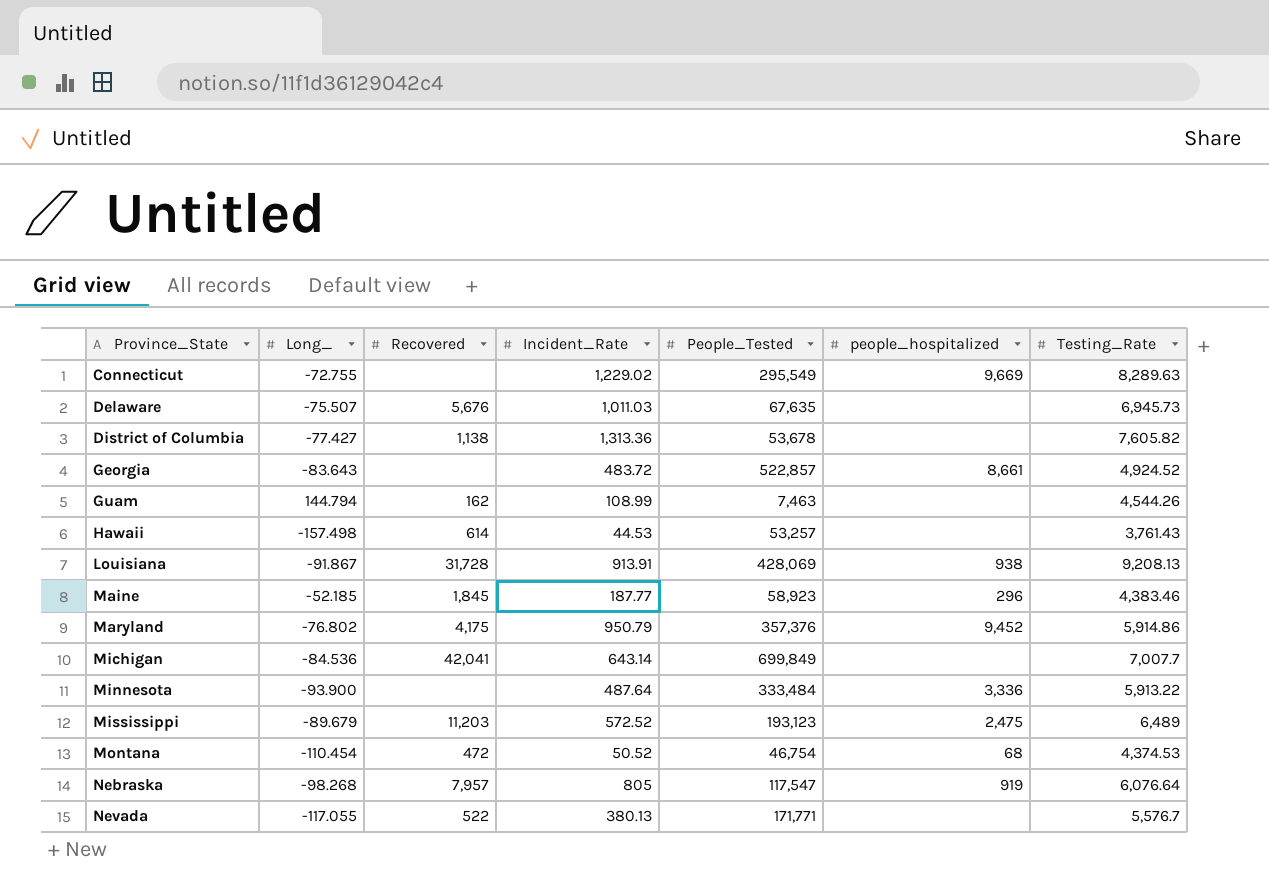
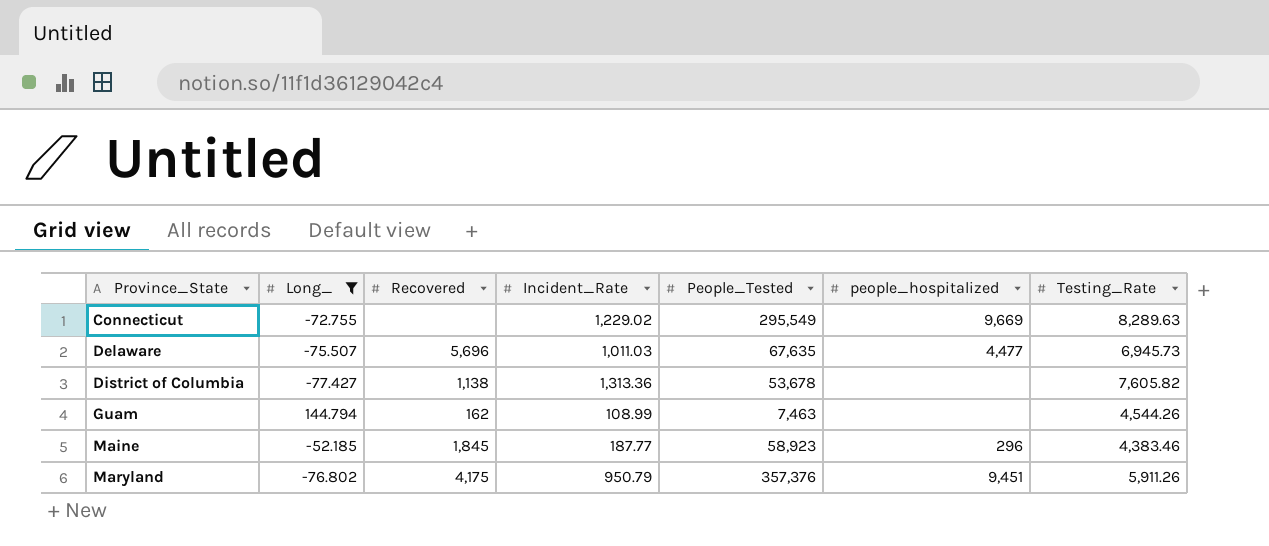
filter: none -> Long_ >= -77.427
Delaware | Recovered: 5,676 -> 5,696
Delaware | people_hospitalized: none -> 4,477
Maryland | people_hospitalized: 9,452 -> 9,451
Maryland | Testing_Rate: 5,914.86 -> 5,911.26

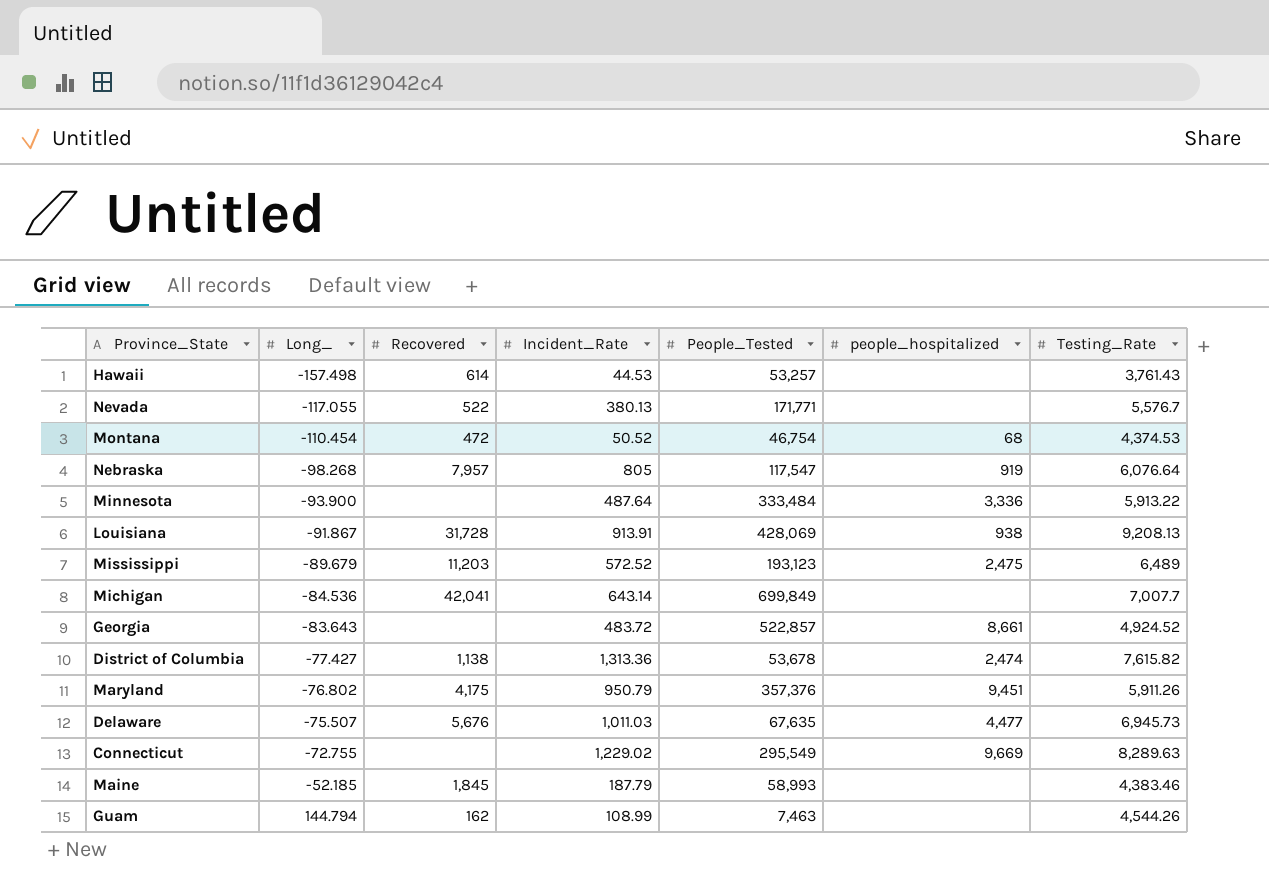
filter: Long_ >= -77.427 -> none
row order: Province_State ascending -> Long_ ascending
District of Columbia | people_hospitalized: none -> 2,474
District of Columbia | Testing_Rate: 7,605.82 -> 7,615.82
Delaware | Recovered: 5,696 -> 5,676
Maine | Incident_Rate: 187.77 -> 187.79
Maine | People_Tested: 58,923 -> 58,993
Maine | people_hospitalized: 296 -> none

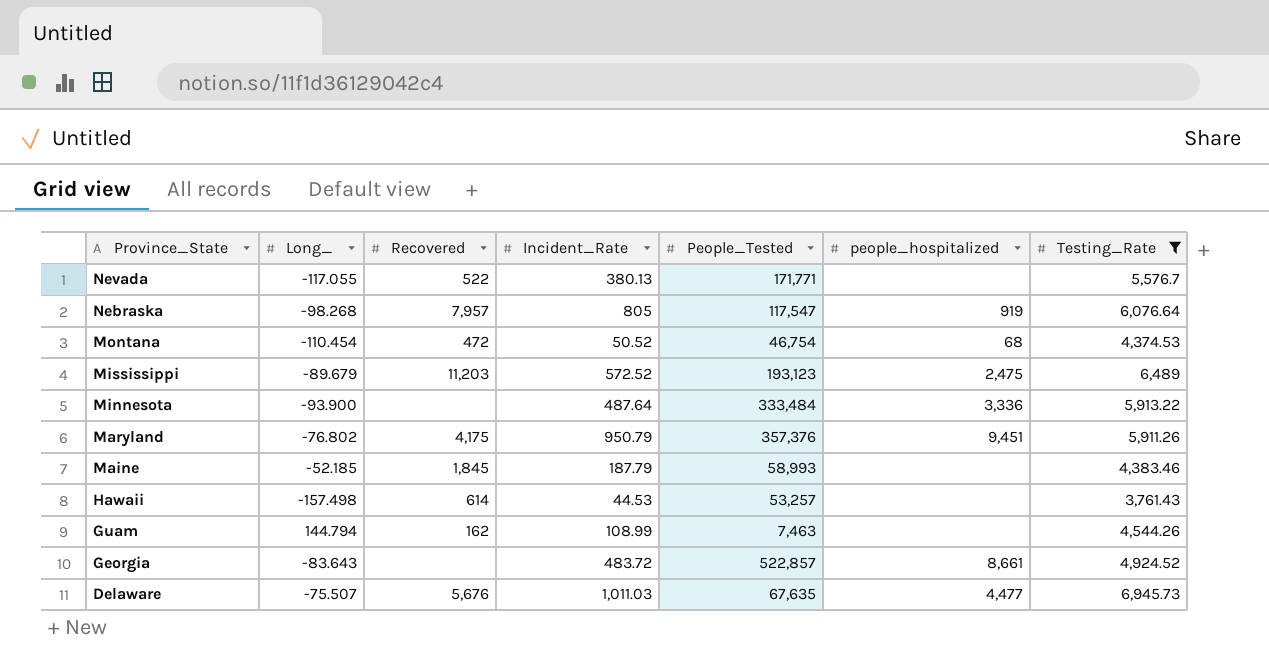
filter: none -> Testing_Rate <= 6,945.73
row order: Long_ ascending -> Province_State descending

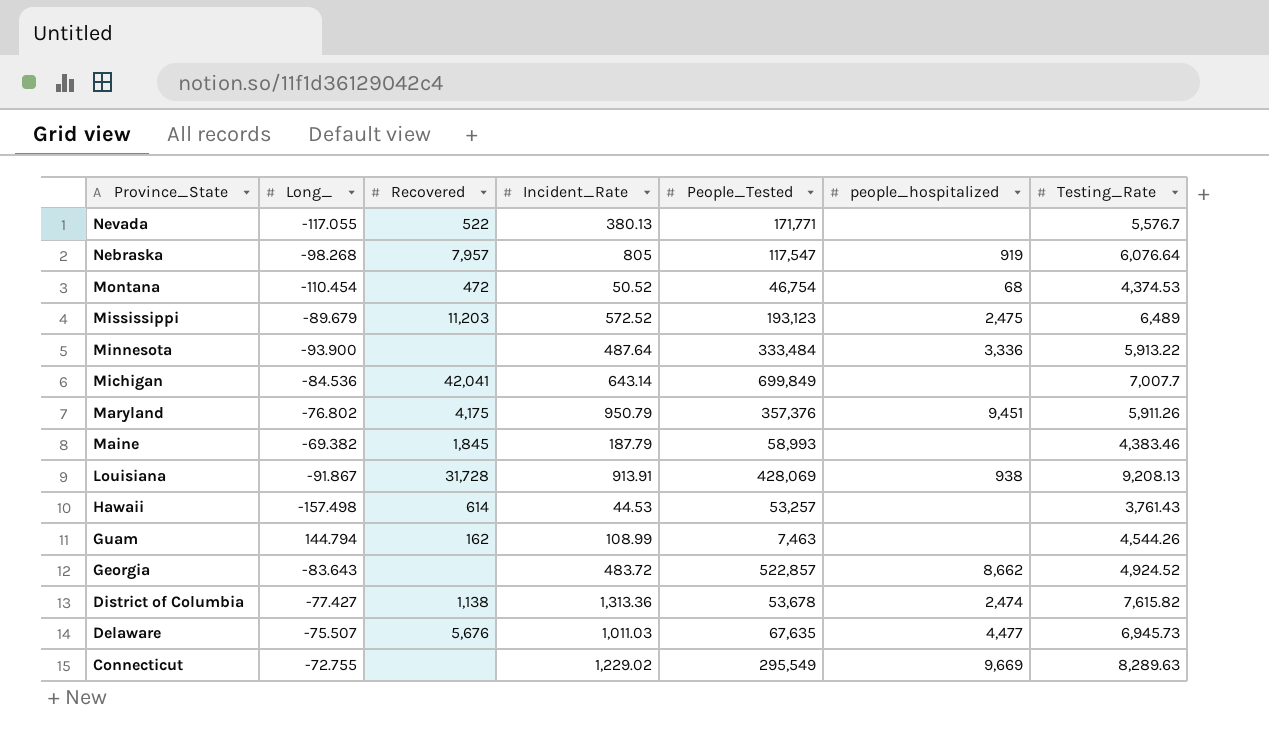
filter: Testing_Rate <= 6,945.73 -> none
Maine | Long_: -52.185 -> -69.382
Georgia | people_hospitalized: 8,661 -> 8,662

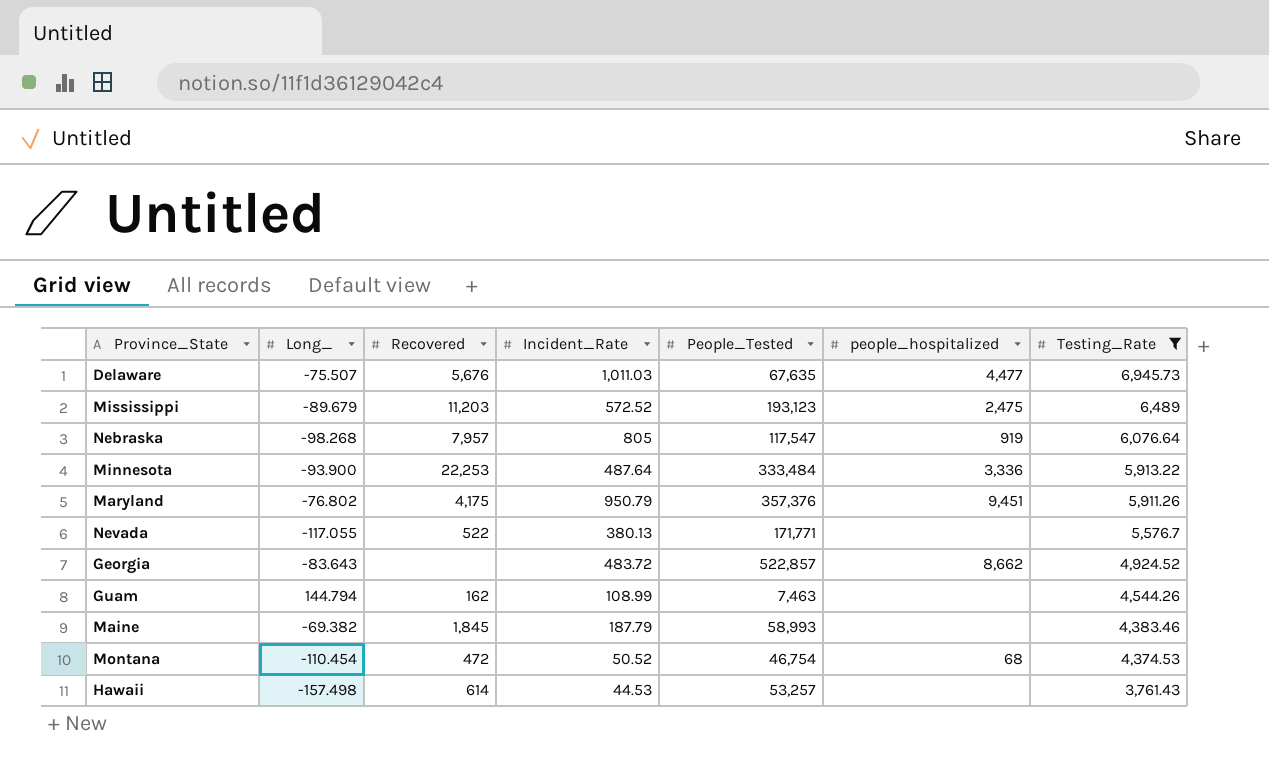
filter: none -> Testing_Rate <= 6,945.73
row order: Province_State descending -> Testing_Rate descending
Minnesota | Recovered: none -> 22,253

